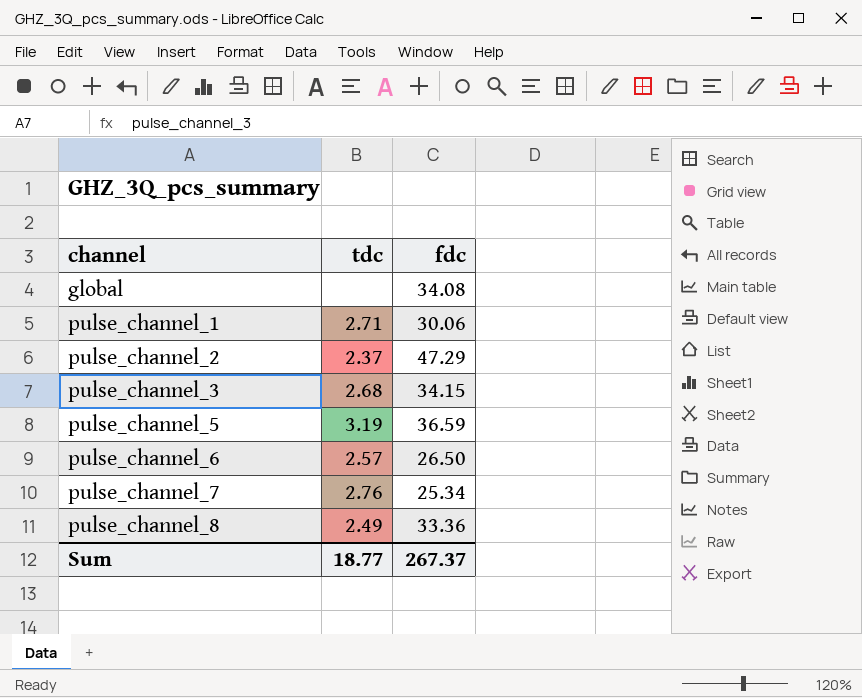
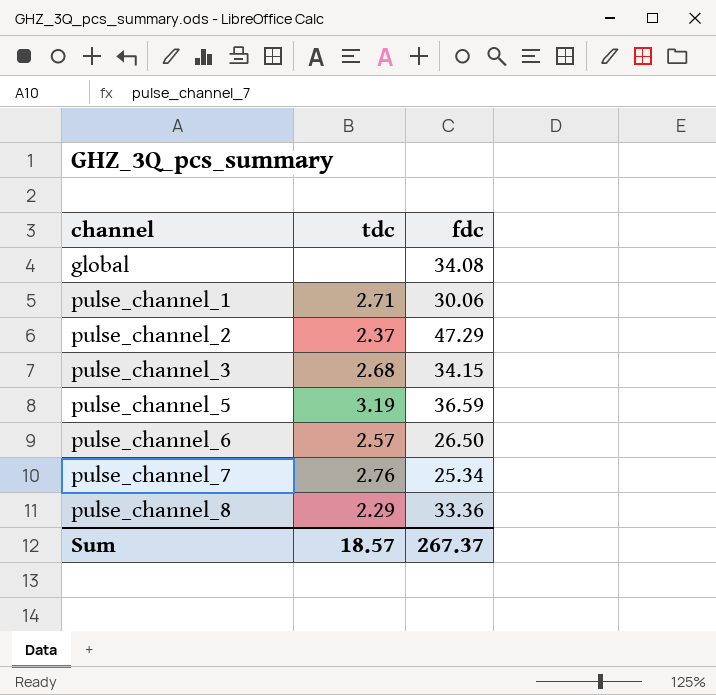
pulse_channel_8 | tdc: 2.49 -> 2.29
Sum | tdc: 18.77 -> 18.57

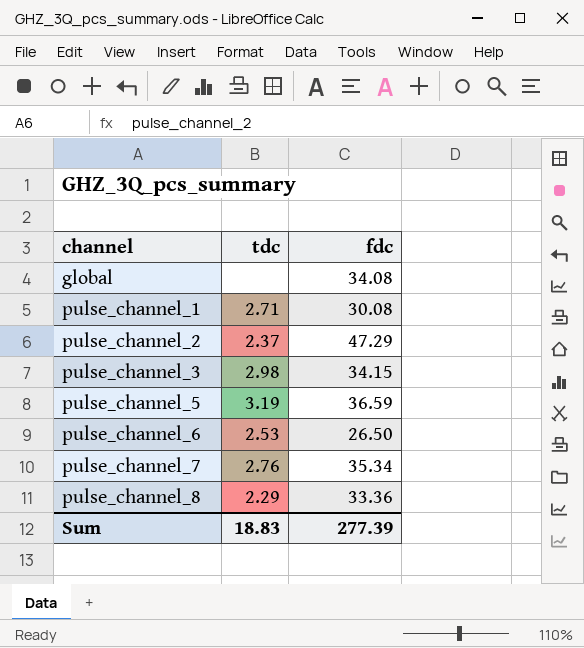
pulse_channel_1 | fdc: 30.06 -> 30.08
pulse_channel_3 | tdc: 2.68 -> 2.98
pulse_channel_6 | tdc: 2.57 -> 2.53
pulse_channel_7 | fdc: 25.34 -> 35.34
Sum | tdc: 18.57 -> 18.83
Sum | fdc: 267.37 -> 277.39

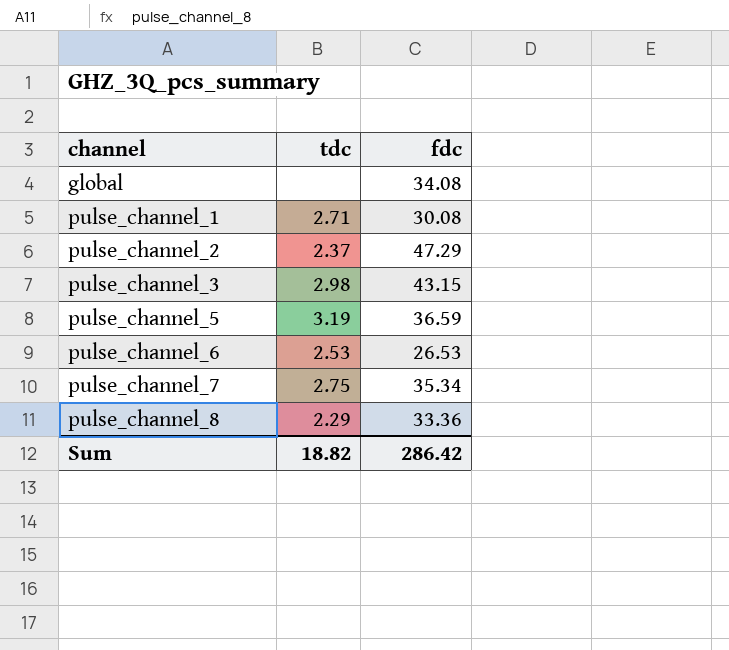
pulse_channel_3 | fdc: 34.15 -> 43.15
pulse_channel_6 | fdc: 26.50 -> 26.53
pulse_channel_7 | tdc: 2.76 -> 2.75
Sum | tdc: 18.83 -> 18.82
Sum | fdc: 277.39 -> 286.42

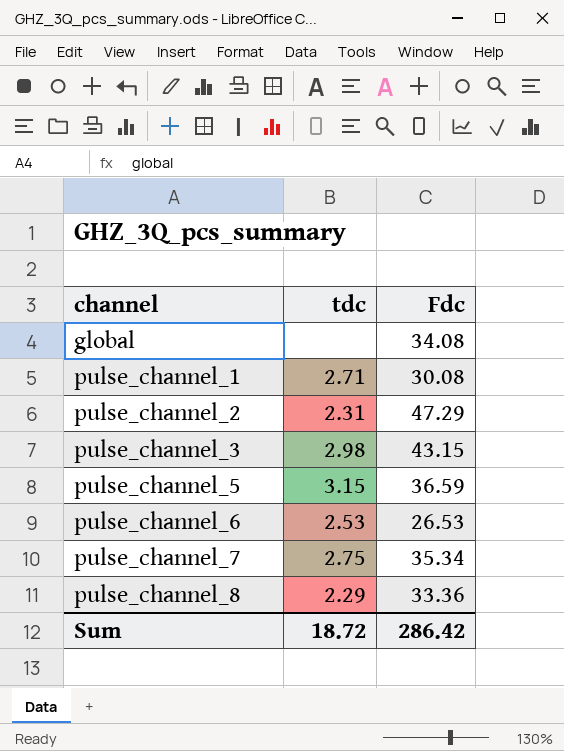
column name: fdc -> Fdc
pulse_channel_2 | tdc: 2.37 -> 2.31
pulse_channel_5 | tdc: 3.19 -> 3.15
Sum | tdc: 18.82 -> 18.72

